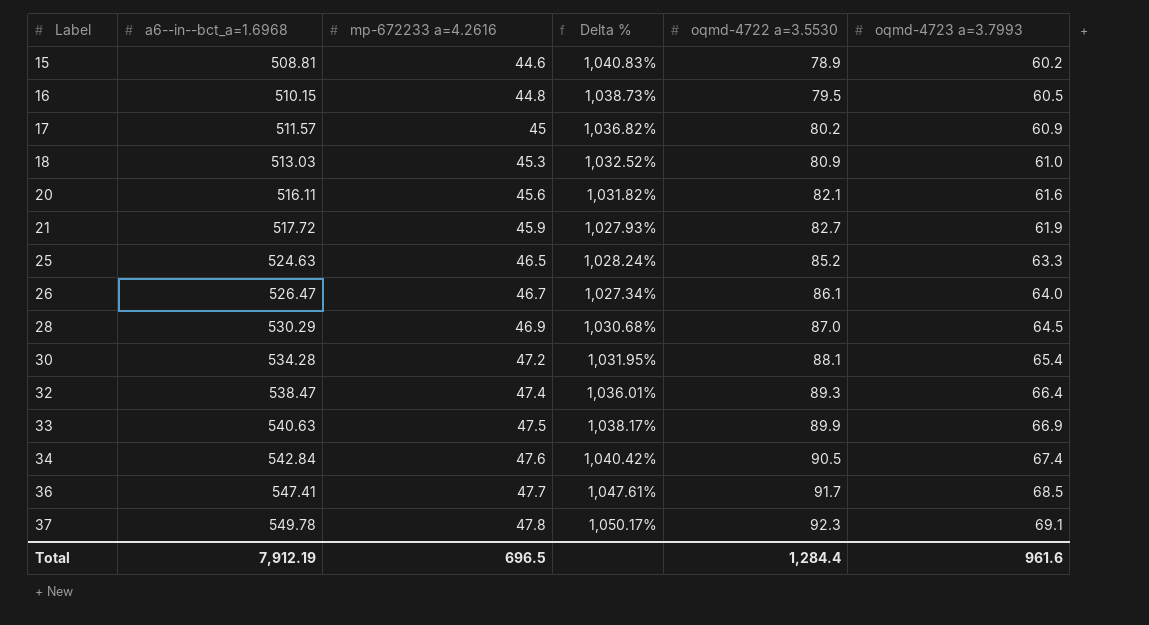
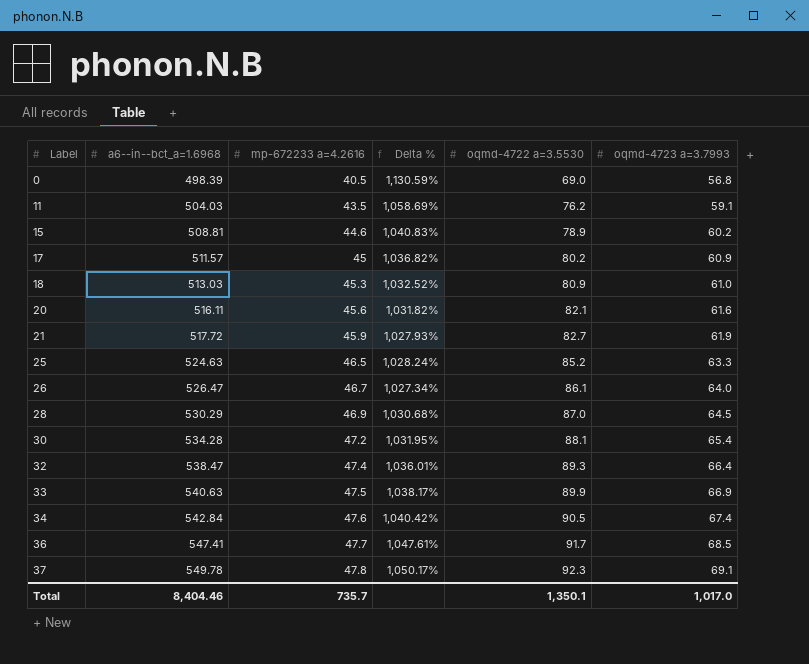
row 16: 510.15 | 44.8 | 1,038.73% | 79.5 | 60.5 -> none
row 0: none -> 498.39 | 40.5 | 1,130.59% | 69.0 | 56.8
row 11: none -> 504.03 | 43.5 | 1,058.69% | 76.2 | 59.1
Total | a6--in--bct_a=1.6968: 7,912.19 -> 8,404.46
Total | mp-672233 a=4.2616: 696.5 -> 735.7
Total | oqmd-4722 a=3.5530: 1,284.4 -> 1,350.1
Total | oqmd-4723 a=3.7993: 961.6 -> 1,017.0

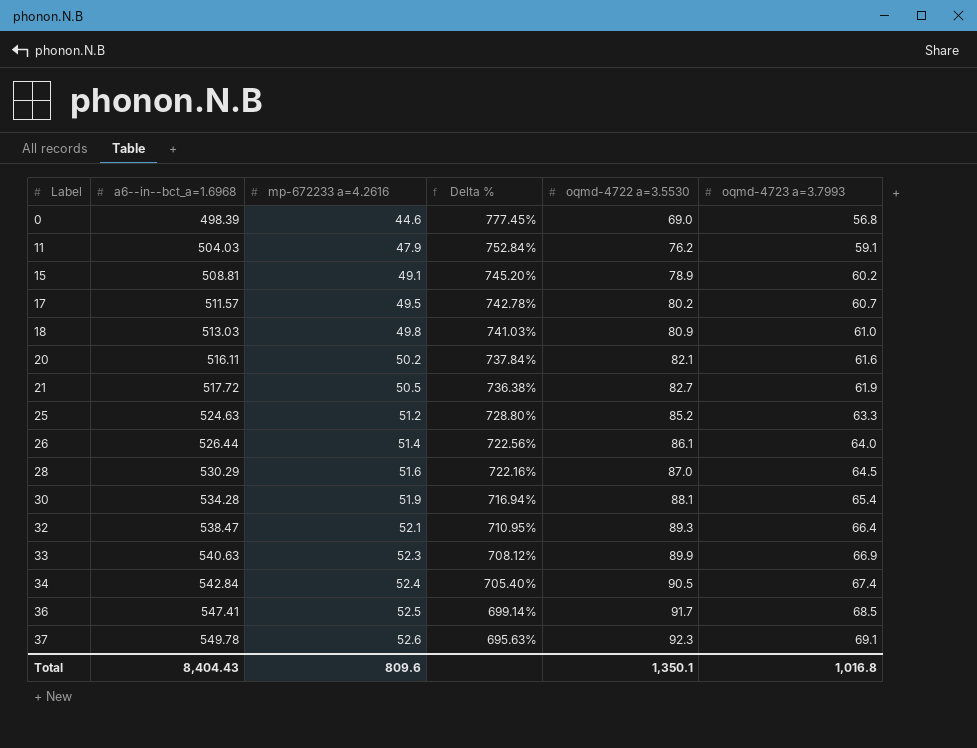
column Delta % | formula: ([a6--in--bct_a=1.6968] - [mp-672233 a=4.2616]) / [mp-672233 a=4.2616] -> ([a6--in--bct_a=1.6968] - [oqmd-4723 a=3.7993]) / [oqmd-4723 a=3.7993]
0 | mp-672233 a=4.2616: 40.5 -> 44.6
11 | mp-672233 a=4.2616: 43.5 -> 47.9
15 | mp-672233 a=4.2616: 44.6 -> 49.1
17 | mp-672233 a=4.2616: 45 -> 49.5
17 | oqmd-4723 a=3.7993: 60.9 -> 60.7
18 | mp-672233 a=4.2616: 45.3 -> 49.8
20 | mp-672233 a=4.2616: 45.6 -> 50.2
21 | mp-672233 a=4.2616: 45.9 -> 50.5
25 | mp-672233 a=4.2616: 46.5 -> 51.2
26 | a6--in--bct_a=1.6968: 526.47 -> 526.44
26 | mp-672233 a=4.2616: 46.7 -> 51.4
28 | mp-672233 a=4.2616: 46.9 -> 51.6
30 | mp-672233 a=4.2616: 47.2 -> 51.9
32 | mp-672233 a=4.2616: 47.4 -> 52.1
33 | mp-672233 a=4.2616: 47.5 -> 52.3
34 | mp-672233 a=4.2616: 47.6 -> 52.4
36 | mp-672233 a=4.2616: 47.7 -> 52.5
37 | mp-672233 a=4.2616: 47.8 -> 52.6
Total | a6--in--bct_a=1.6968: 8,404.46 -> 8,404.43
Total | mp-672233 a=4.2616: 735.7 -> 809.6
Total | oqmd-4723 a=3.7993: 1,017.0 -> 1,016.8

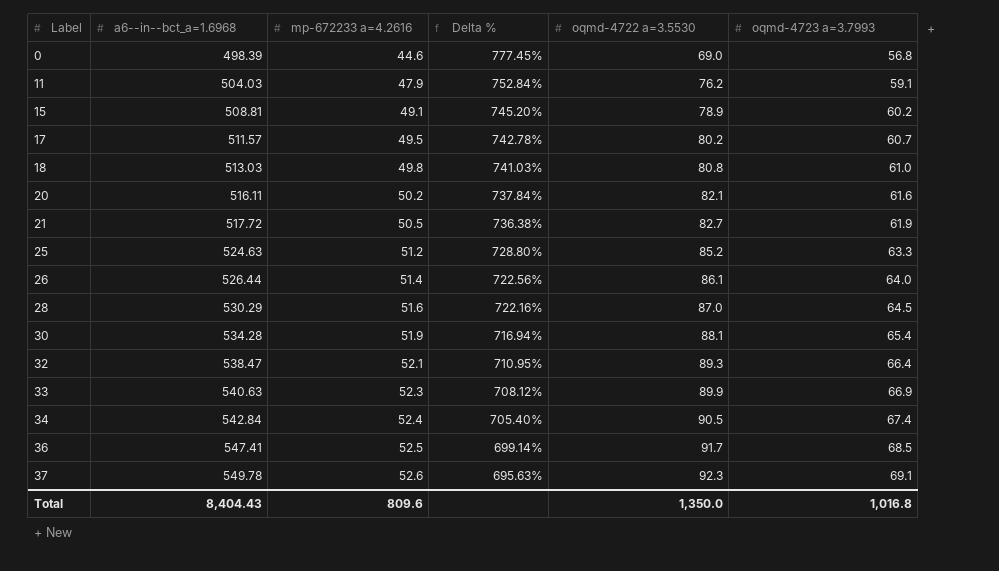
18 | oqmd-4722 a=3.5530: 80.9 -> 80.8
Total | oqmd-4722 a=3.5530: 1,350.1 -> 1,350.0

